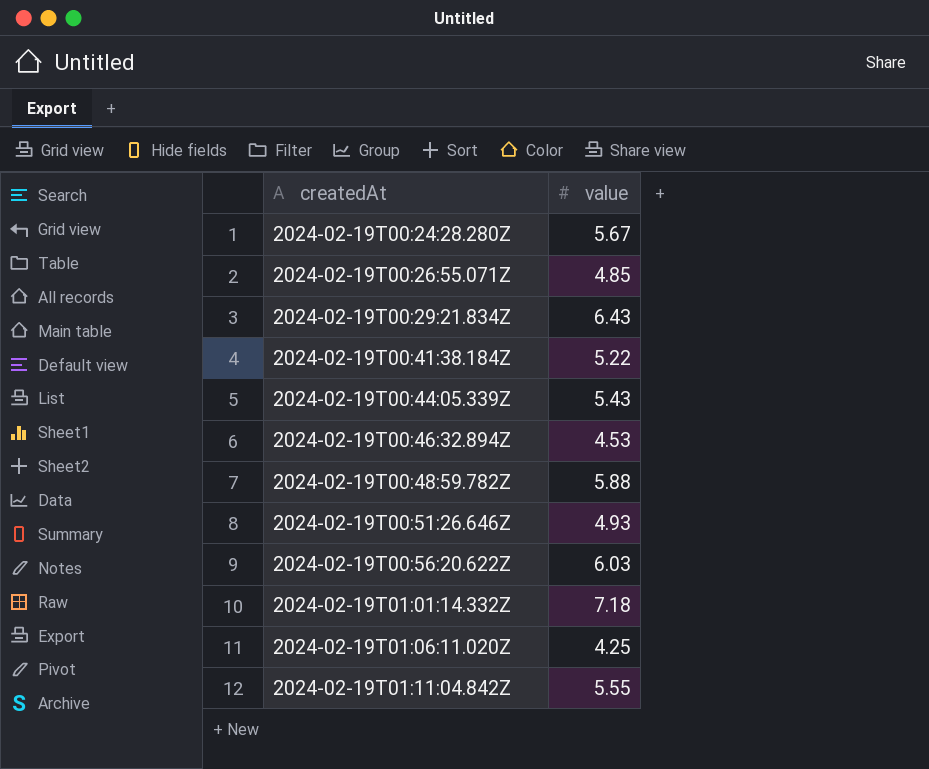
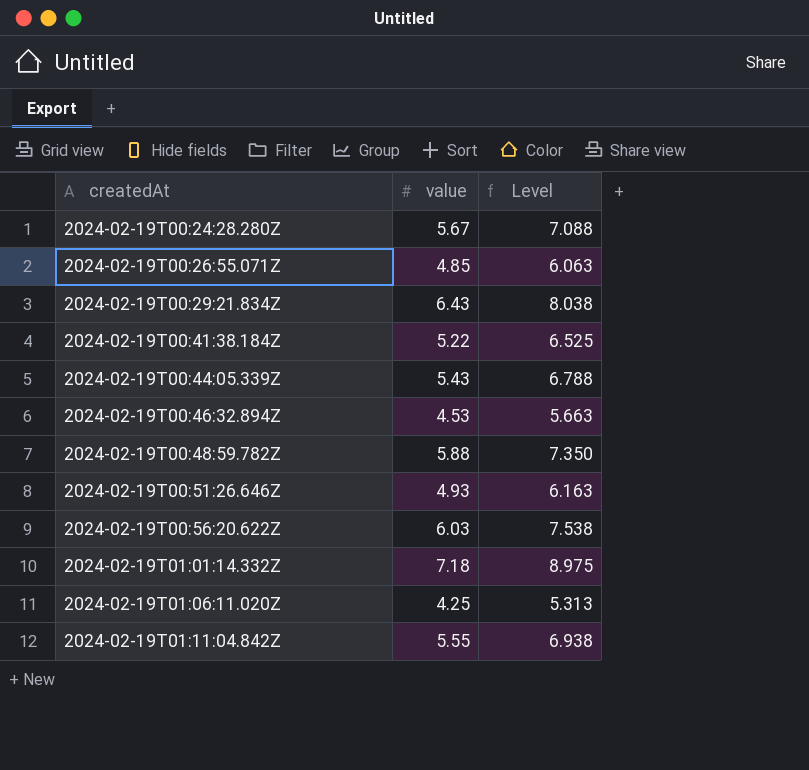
column Level | formula: none -> [value] * 1.25

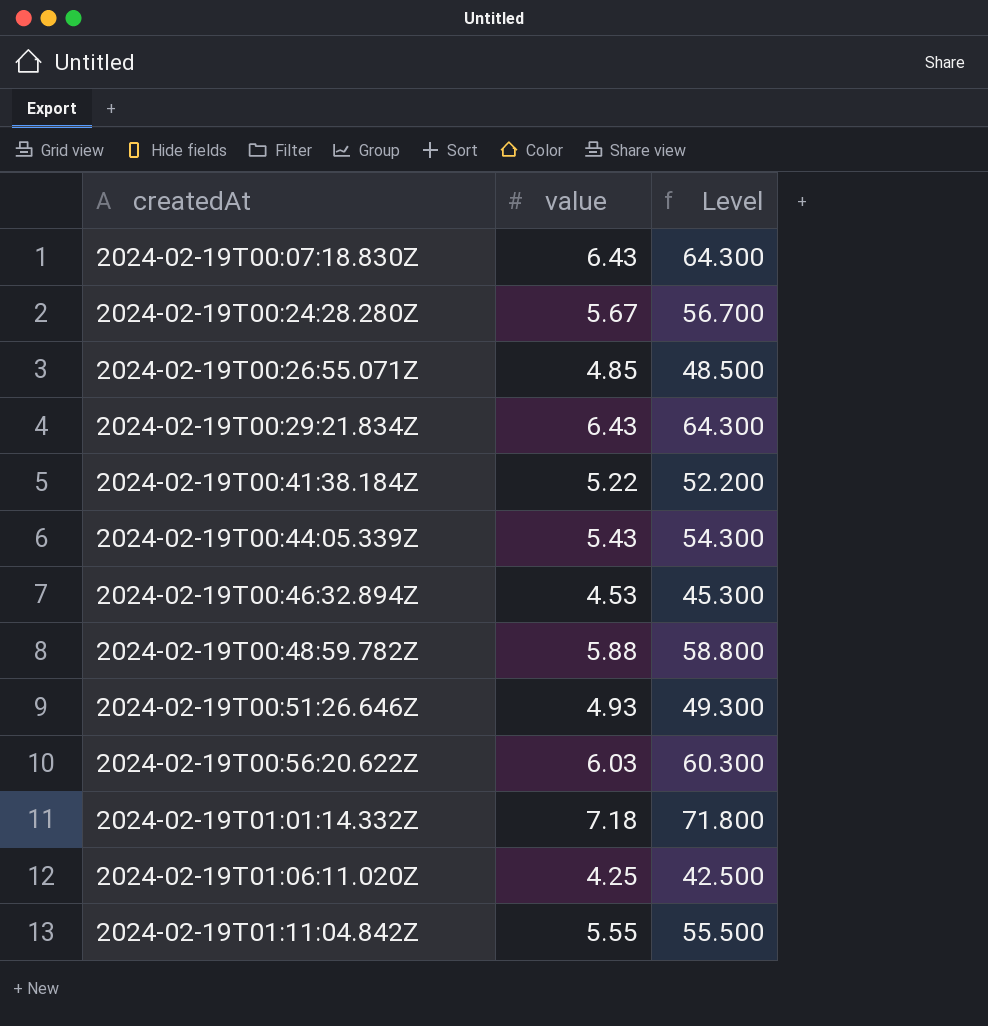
column Level | formula: [value] * 1.25 -> [value] * 10
row 2024-02-19T00:07:18.830Z: none -> 6.43 | 64.300

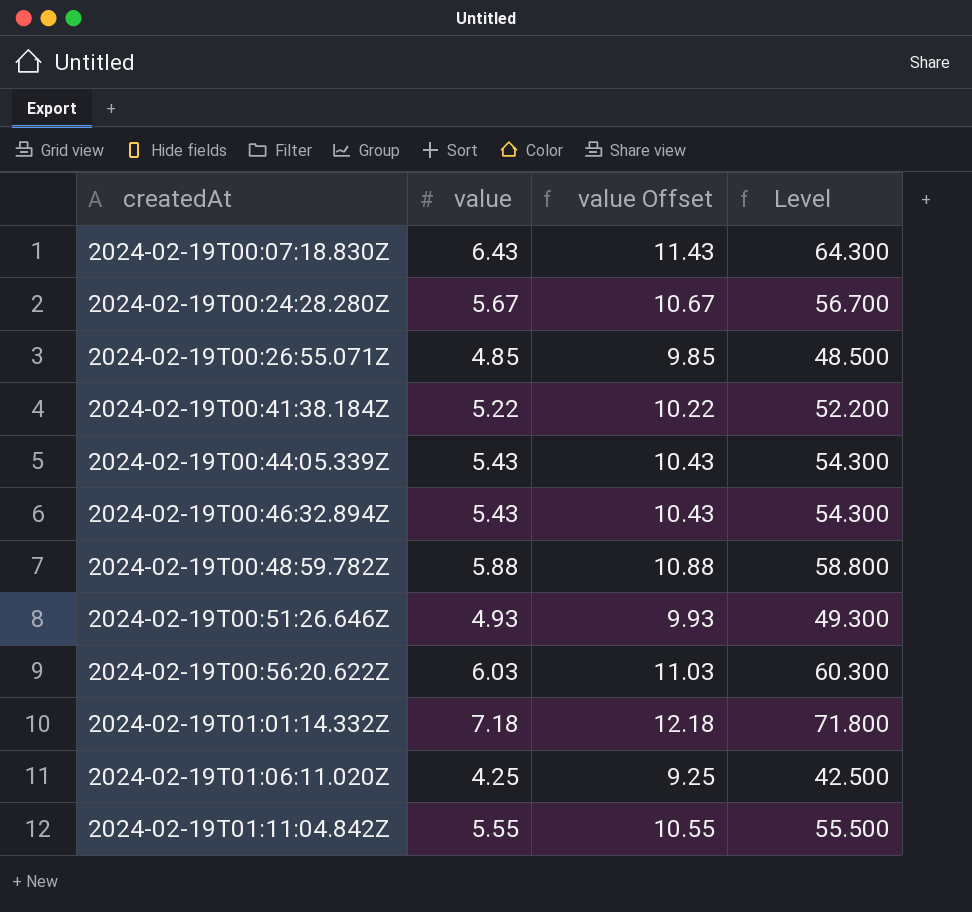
column value Offset | formula: none -> [value] + 5
row 2024-02-19T00:29:21.834Z: 6.43 | 64.300 -> none
2024-02-19T00:46:32.894Z | value: 4.53 -> 5.43
2024-02-19T00:46:32.894Z | Level: 45.300 -> 54.300

